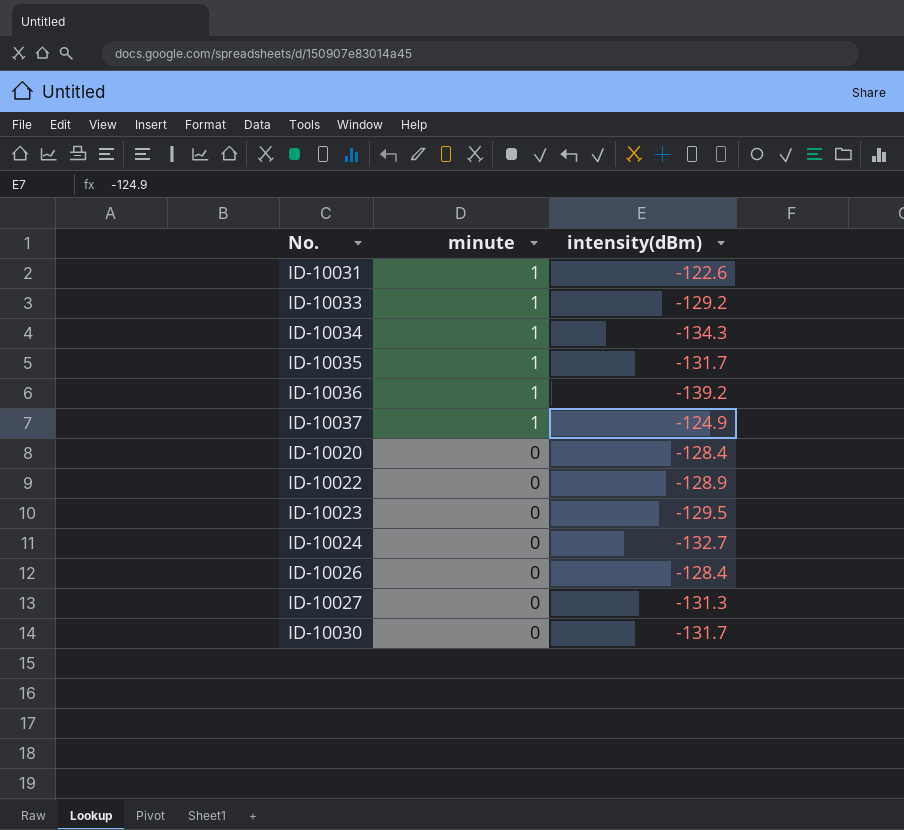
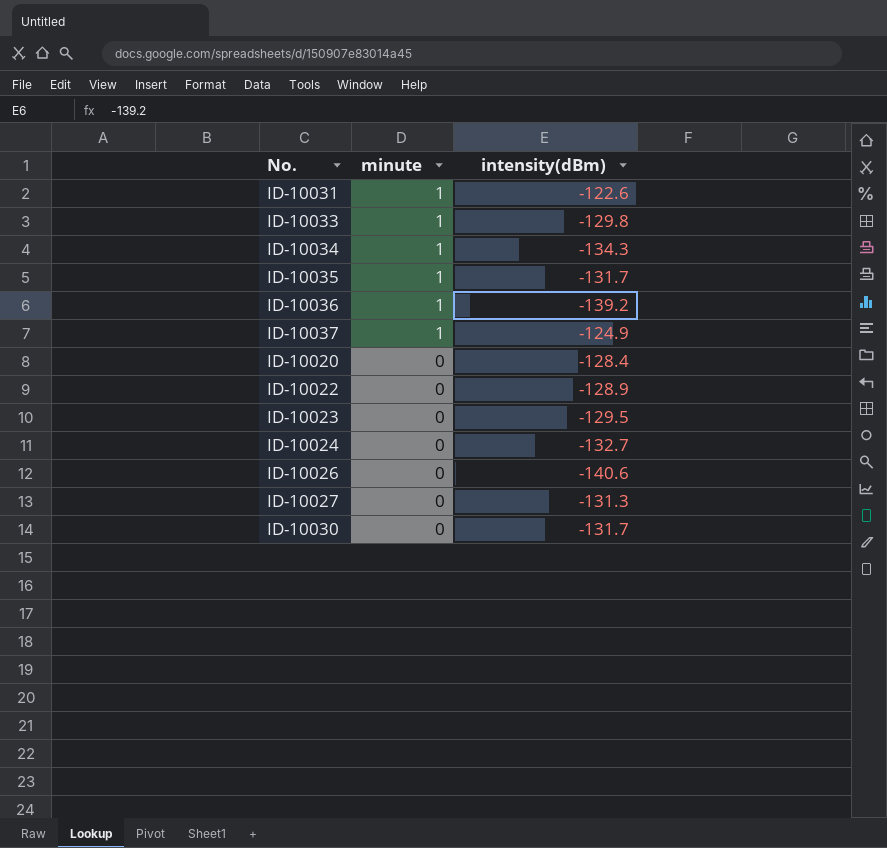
ID-10033 | intensity(dBm): -129.2 -> -129.8
ID-10026 | intensity(dBm): -128.4 -> -140.6

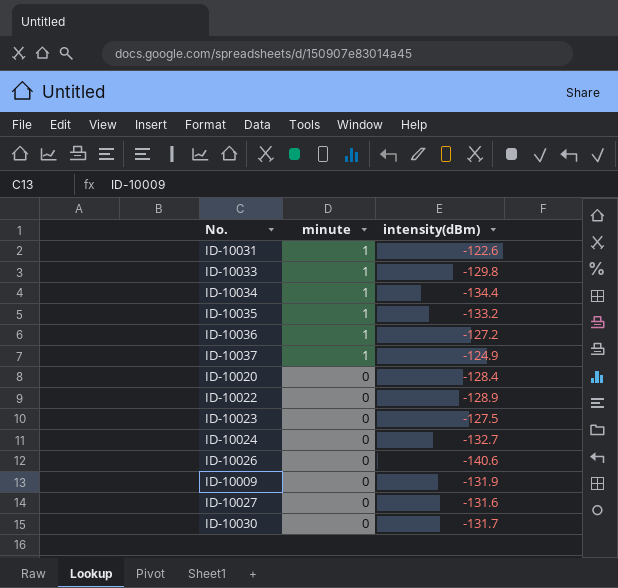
ID-10034 | intensity(dBm): -134.3 -> -134.4
ID-10035 | intensity(dBm): -131.7 -> -133.2
ID-10036 | intensity(dBm): -139.2 -> -127.2
ID-10023 | intensity(dBm): -129.5 -> -127.5
row ID-10009: none -> 0 | -131.9
ID-10027 | intensity(dBm): -131.3 -> -131.6

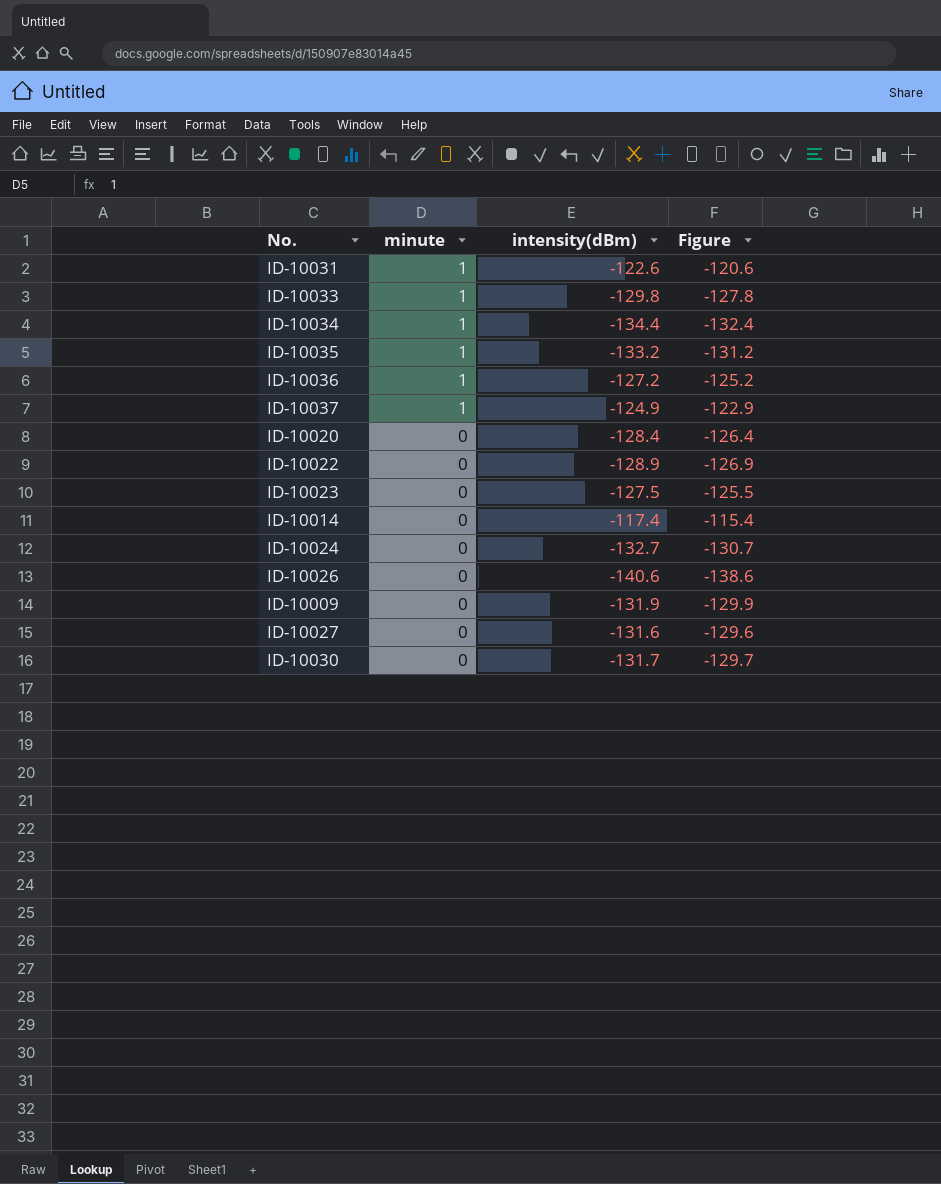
column Figure | formula: none -> [intensity(dBm)] + 2
row ID-10014: none -> 0 | -117.4 | -115.4

